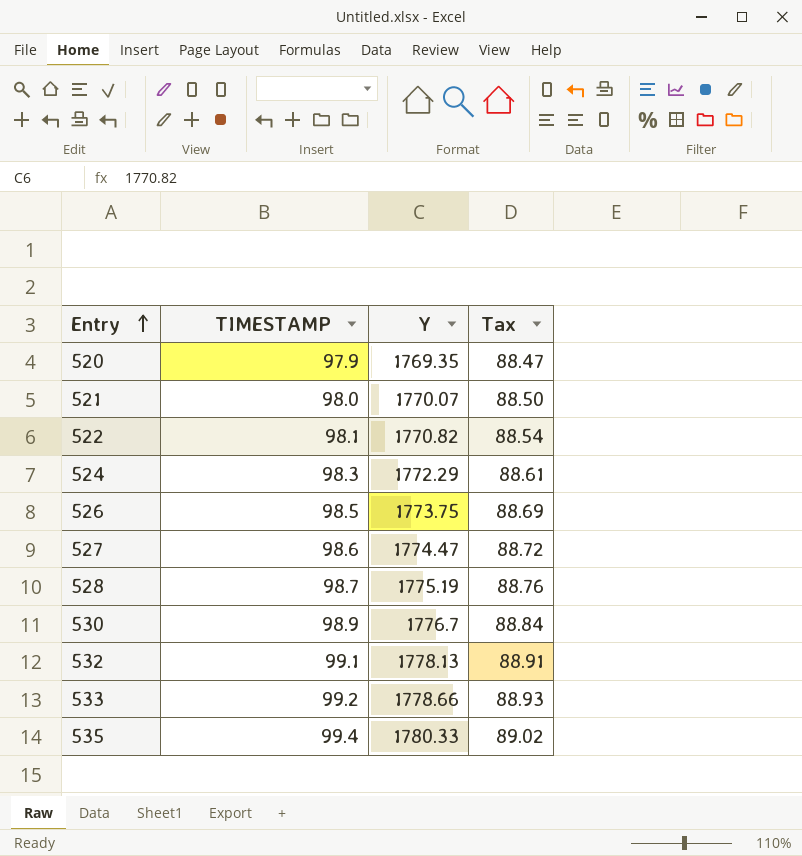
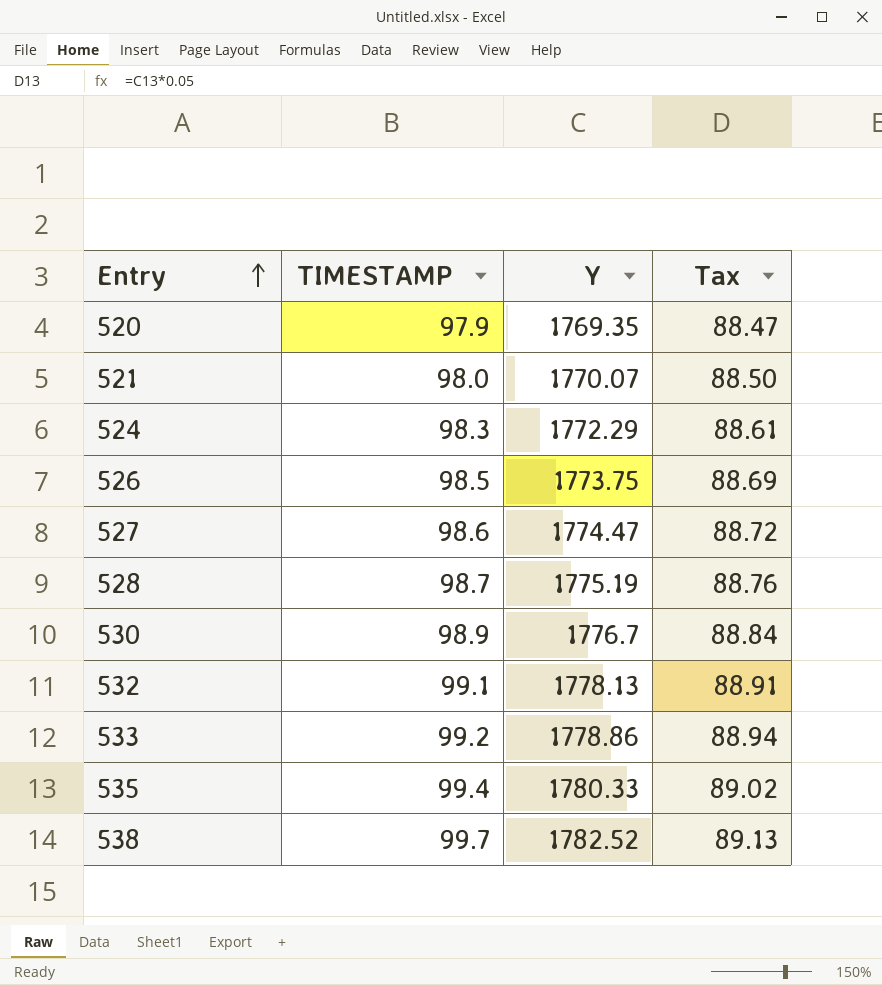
row 522: 98.1 | 1770.82 | 88.54 -> none
533 | Y: 1778.66 -> 1778.86
533 | Tax: 88.93 -> 88.94
row 538: none -> 99.7 | 1782.52 | 89.13

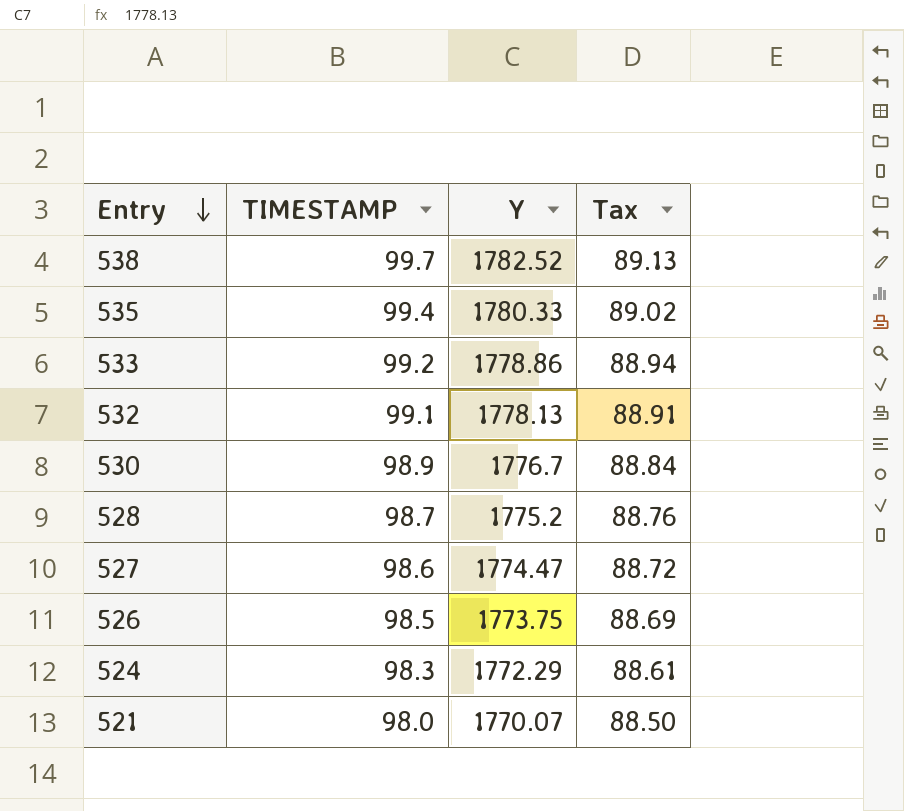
row order: Entry ascending -> Entry descending
row 520: 97.9 | 1769.35 | 88.47 -> none
528 | Y: 1775.19 -> 1775.2

